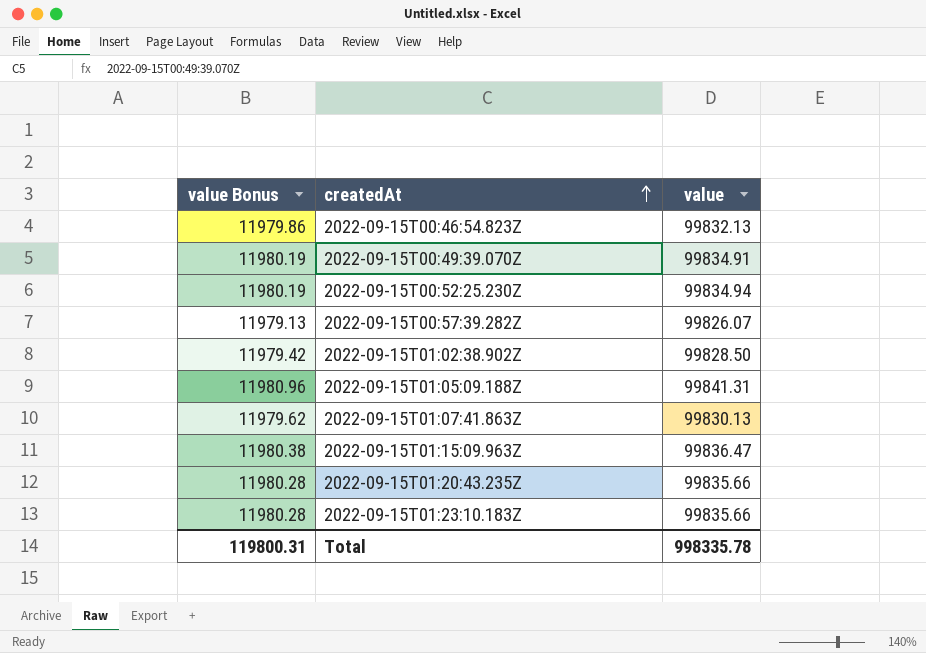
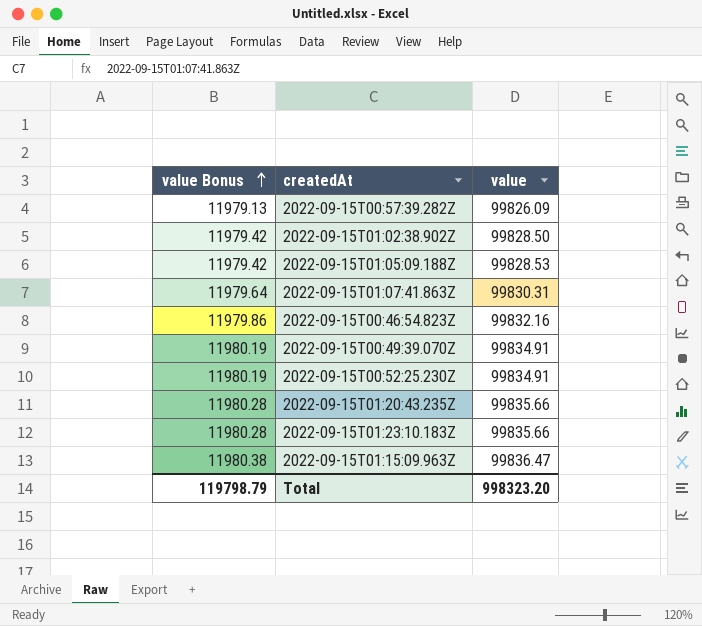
row order: createdAt ascending -> value Bonus ascending
2022-09-15T00:57:39.282Z | value: 99826.07 -> 99826.09
2022-09-15T01:05:09.188Z | value Bonus: 11980.96 -> 11979.42
2022-09-15T01:05:09.188Z | value: 99841.31 -> 99828.53
2022-09-15T01:07:41.863Z | value Bonus: 11979.62 -> 11979.64
2022-09-15T01:07:41.863Z | value: 99830.13 -> 99830.31
2022-09-15T00:46:54.823Z | value: 99832.13 -> 99832.16
2022-09-15T00:52:25.230Z | value: 99834.94 -> 99834.91
Total | value Bonus: 119800.31 -> 119798.79
Total | value: 998335.78 -> 998323.20

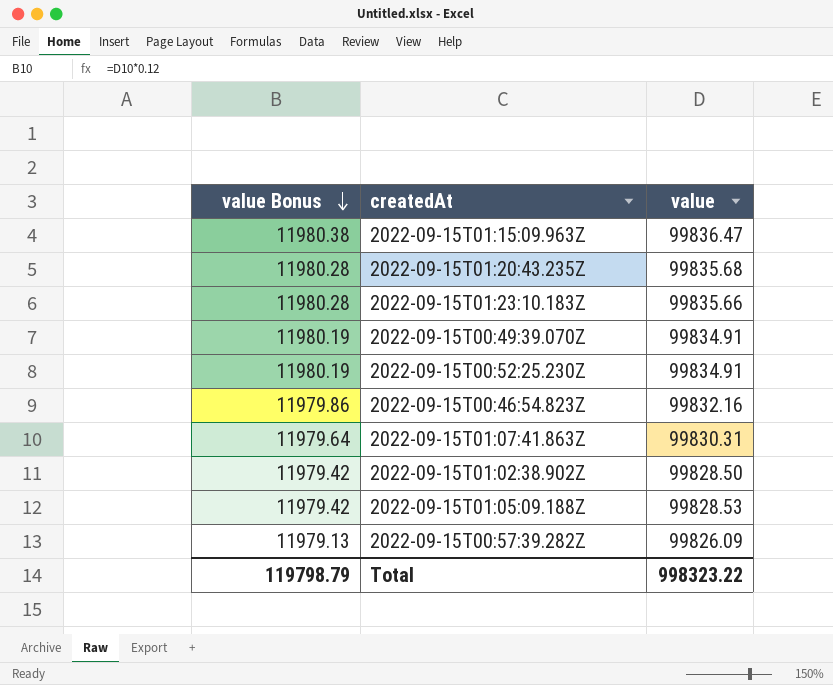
row order: value Bonus ascending -> value Bonus descending
2022-09-15T01:20:43.235Z | value: 99835.66 -> 99835.68
Total | value: 998323.20 -> 998323.22

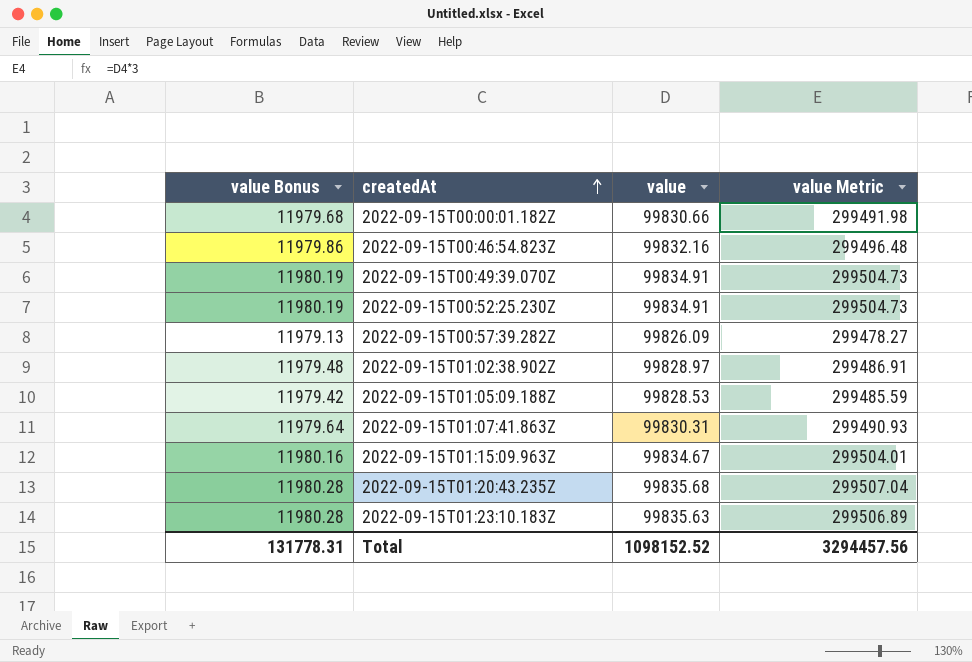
row order: value Bonus descending -> createdAt ascending
column value Metric | formula: none -> [value] * 3
row 2022-09-15T00:00:01.182Z: none -> 11979.68 | 99830.66 | 299491.98
2022-09-15T01:02:38.902Z | value Bonus: 11979.42 -> 11979.48
2022-09-15T01:02:38.902Z | value: 99828.50 -> 99828.97
2022-09-15T01:15:09.963Z | value Bonus: 11980.38 -> 11980.16
2022-09-15T01:15:09.963Z | value: 99836.47 -> 99834.67
2022-09-15T01:23:10.183Z | value: 99835.66 -> 99835.63
Total | value Bonus: 119798.79 -> 131778.31
Total | value: 998323.22 -> 1098152.52

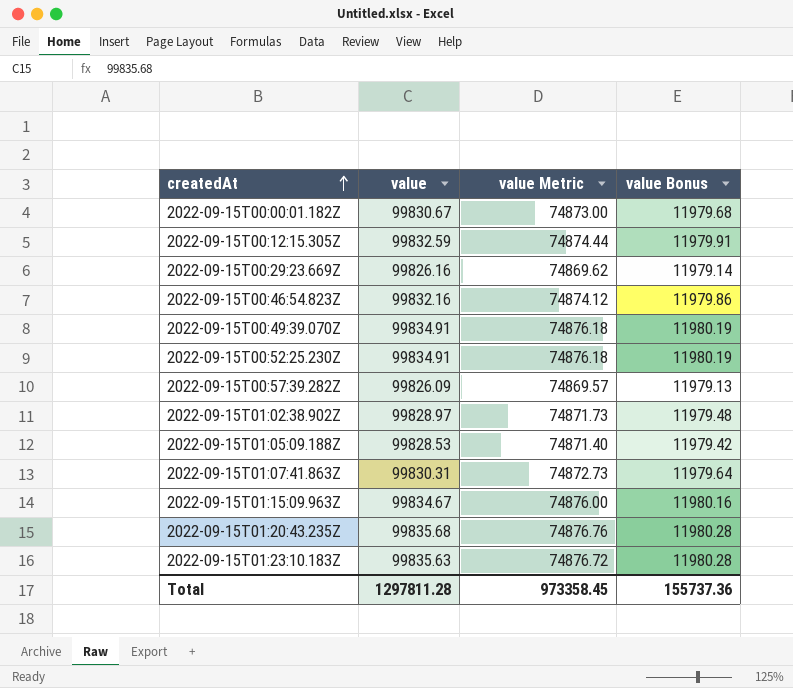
column value Metric | formula: [value] * 3 -> [value] * 0.75
column value Bonus | position: 1 -> 4
2022-09-15T00:00:01.182Z | value: 99830.66 -> 99830.67
row 2022-09-15T00:12:15.305Z: none -> 99832.59 | 74874.44 | 11979.91
row 2022-09-15T00:29:23.669Z: none -> 99826.16 | 74869.62 | 11979.14
Total | value: 1098152.52 -> 1297811.28
Total | value Metric: 3294457.56 -> 973358.45
Total | value Bonus: 131778.31 -> 155737.36

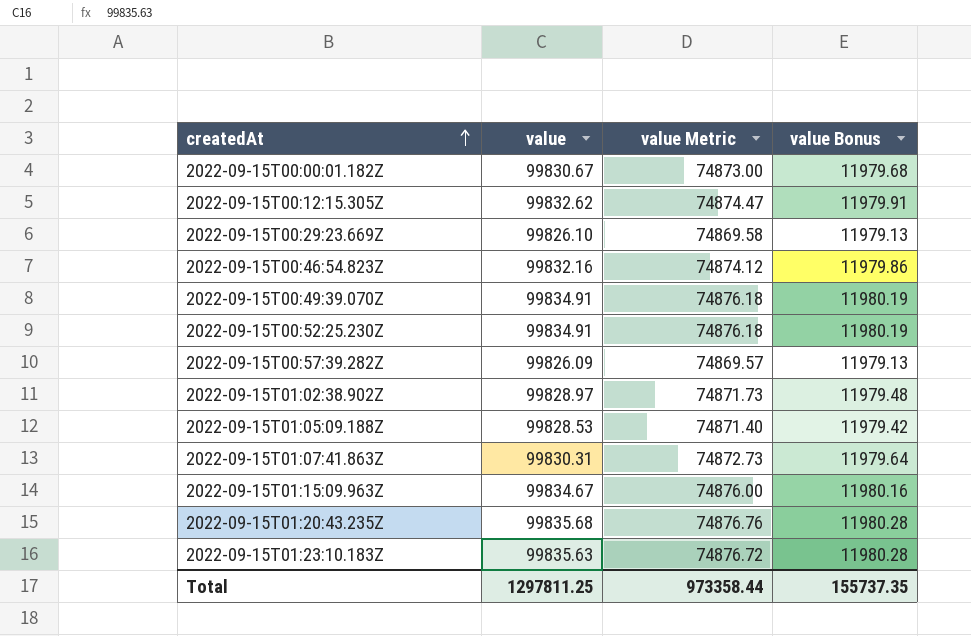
2022-09-15T00:12:15.305Z | value: 99832.59 -> 99832.62
2022-09-15T00:12:15.305Z | value Metric: 74874.44 -> 74874.47
2022-09-15T00:29:23.669Z | value: 99826.16 -> 99826.10
2022-09-15T00:29:23.669Z | value Metric: 74869.62 -> 74869.58
2022-09-15T00:29:23.669Z | value Bonus: 11979.14 -> 11979.13
Total | value: 1297811.28 -> 1297811.25
Total | value Metric: 973358.45 -> 973358.44
Total | value Bonus: 155737.36 -> 155737.35

